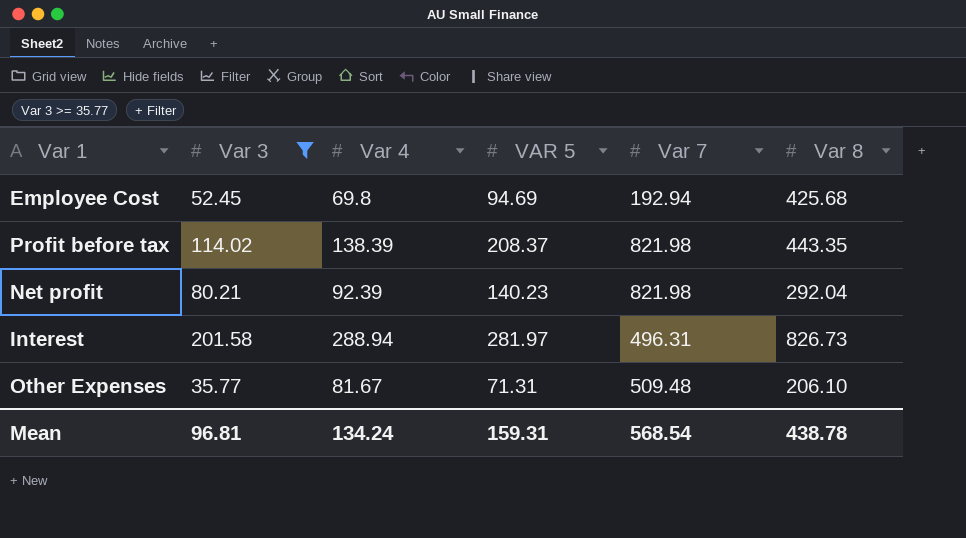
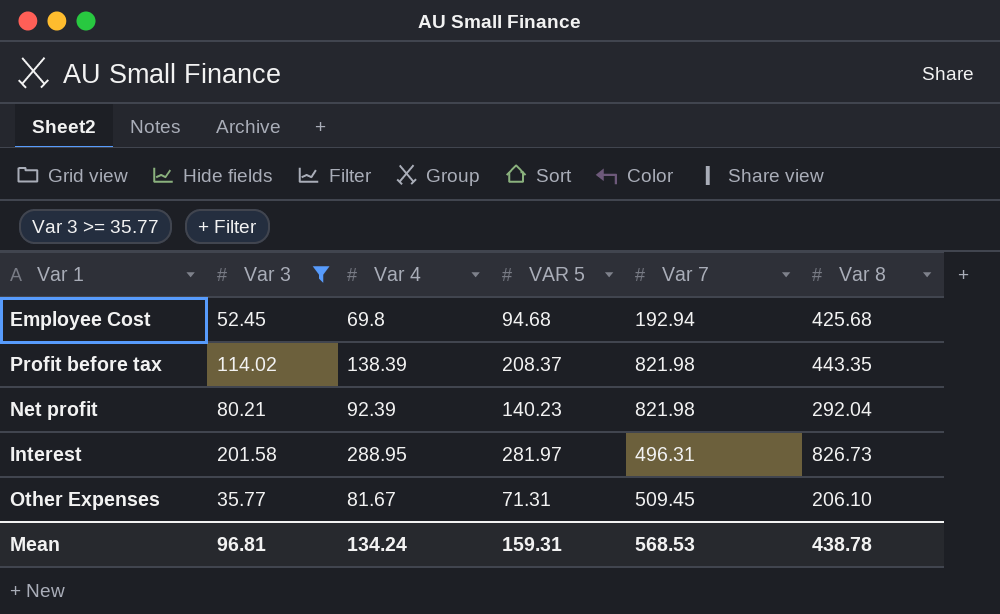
Employee Cost | VAR 5: 94.69 -> 94.68
Interest | Var 4: 288.94 -> 288.95
Other Expenses | Var 7: 509.48 -> 509.45
Mean | Var 7: 568.54 -> 568.53

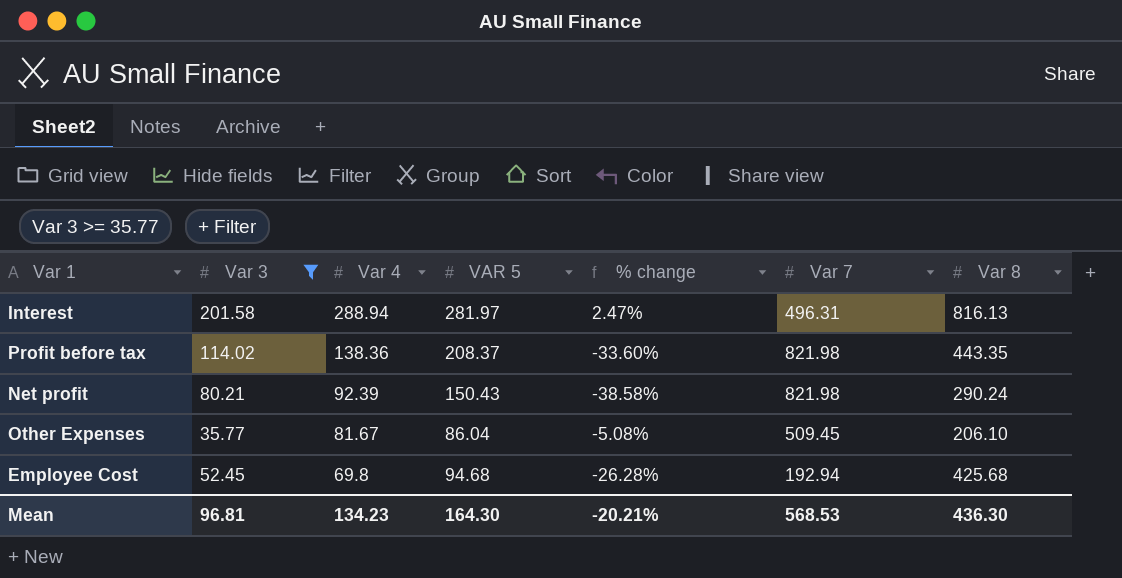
row order: none -> Var 4 descending
column % change | formula: none -> ([Var 4] - [VAR 5]) / [VAR 5]
Interest | Var 4: 288.95 -> 288.94
Interest | Var 8: 826.73 -> 816.13
Profit before tax | Var 4: 138.39 -> 138.36
Net profit | VAR 5: 140.23 -> 150.43
Net profit | Var 8: 292.04 -> 290.24
Other Expenses | VAR 5: 71.31 -> 86.04
Mean | Var 4: 134.24 -> 134.23
Mean | VAR 5: 159.31 -> 164.30
Mean | Var 8: 438.78 -> 436.30

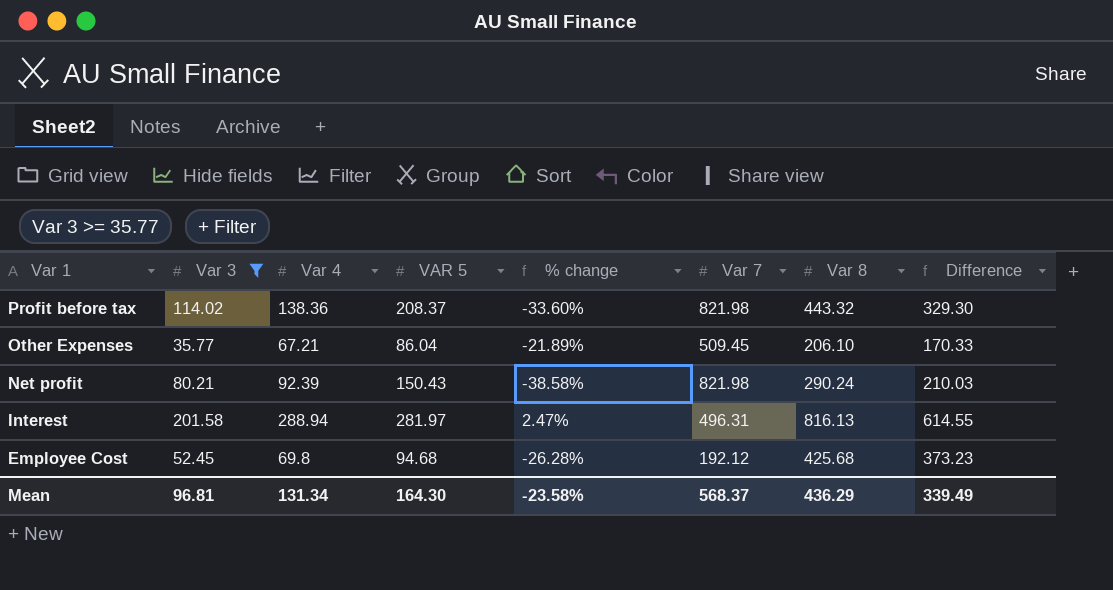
row order: Var 4 descending -> Var 1 descending
column Difference | formula: none -> [Var 8] - [Var 3]
Profit before tax | Var 8: 443.35 -> 443.32
Other Expenses | Var 4: 81.67 -> 67.21
Other Expenses | % change: -5.08% -> -21.89%
Employee Cost | Var 7: 192.94 -> 192.12
Mean | Var 4: 134.23 -> 131.34
Mean | % change: -20.21% -> -23.58%
Mean | Var 7: 568.53 -> 568.37
Mean | Var 8: 436.30 -> 436.29

